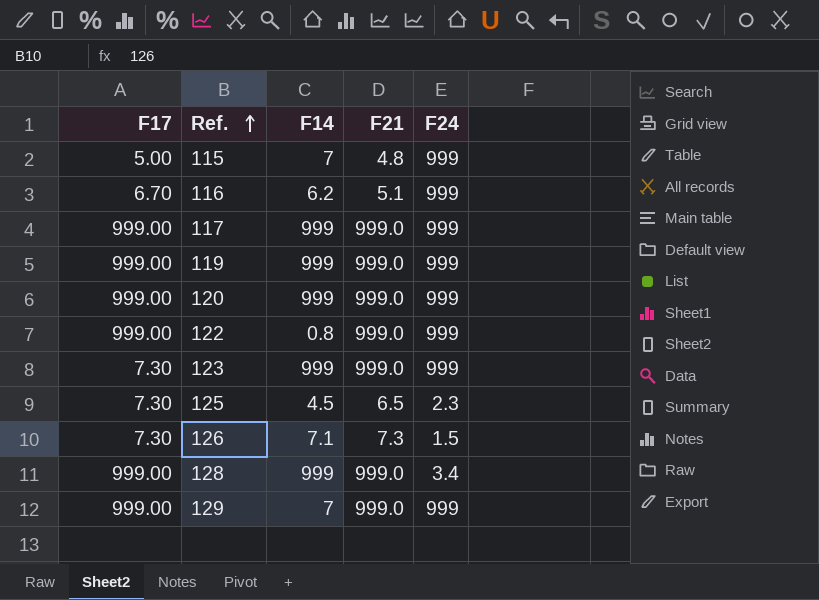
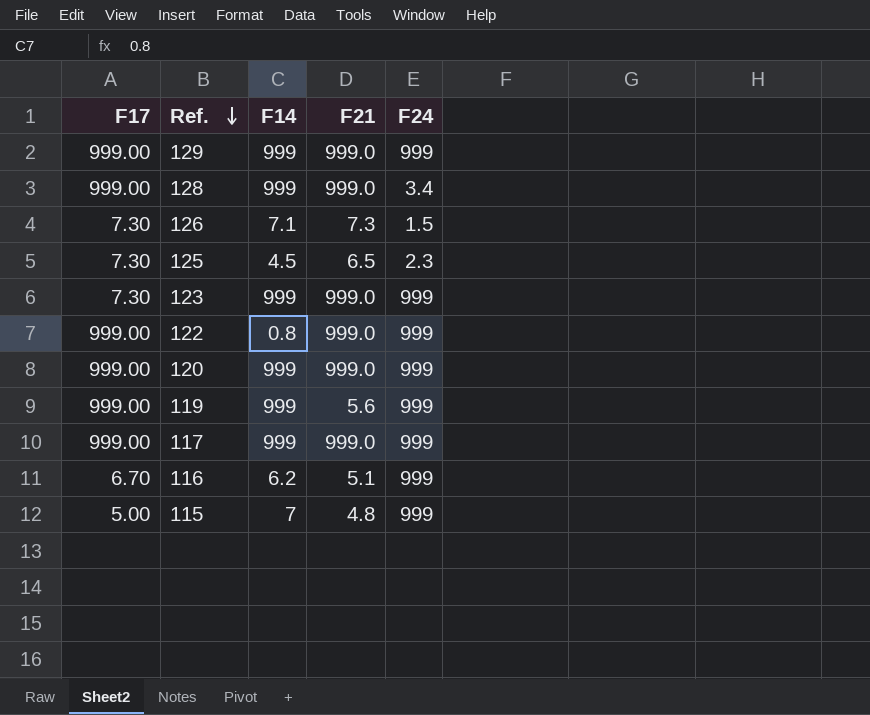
row order: Ref. ascending -> Ref. descending
129 | F14: 7 -> 999
119 | F21: 999.0 -> 5.6

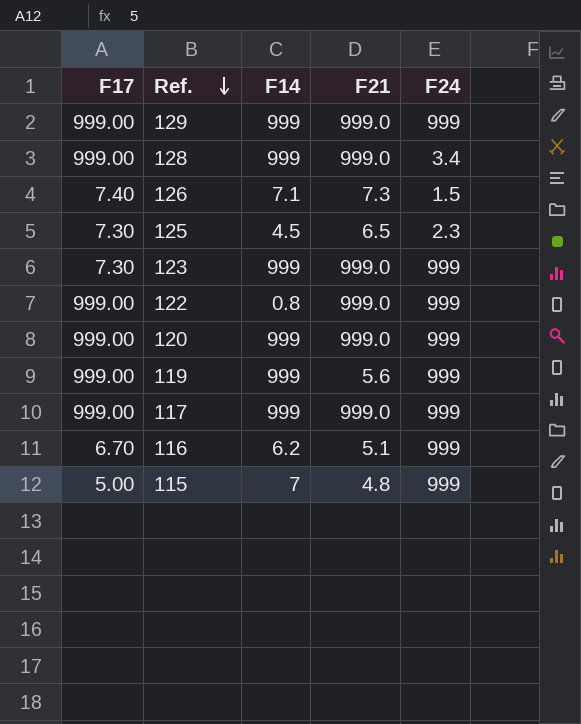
126 | F17: 7.30 -> 7.40

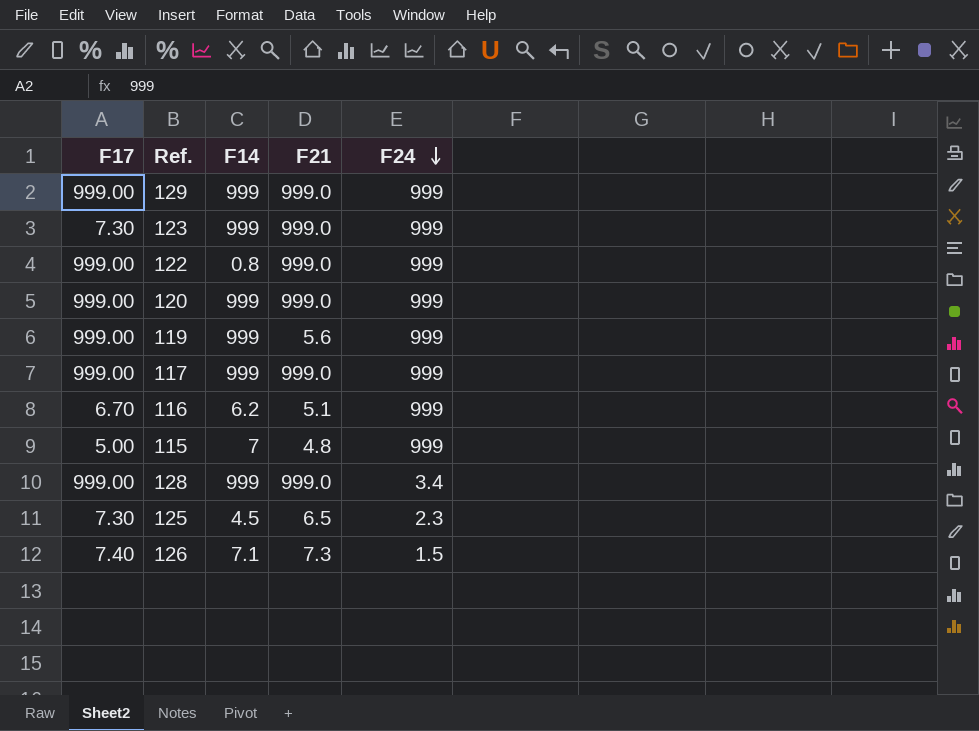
row order: Ref. descending -> F24 descending

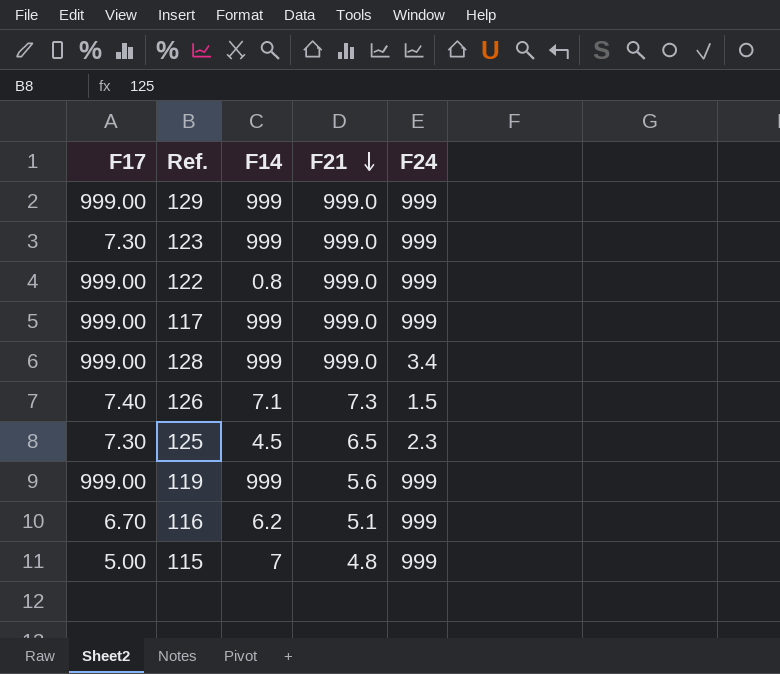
row order: F24 descending -> F21 descending
row 120: 999.00 | 999 | 999.0 | 999 -> none

